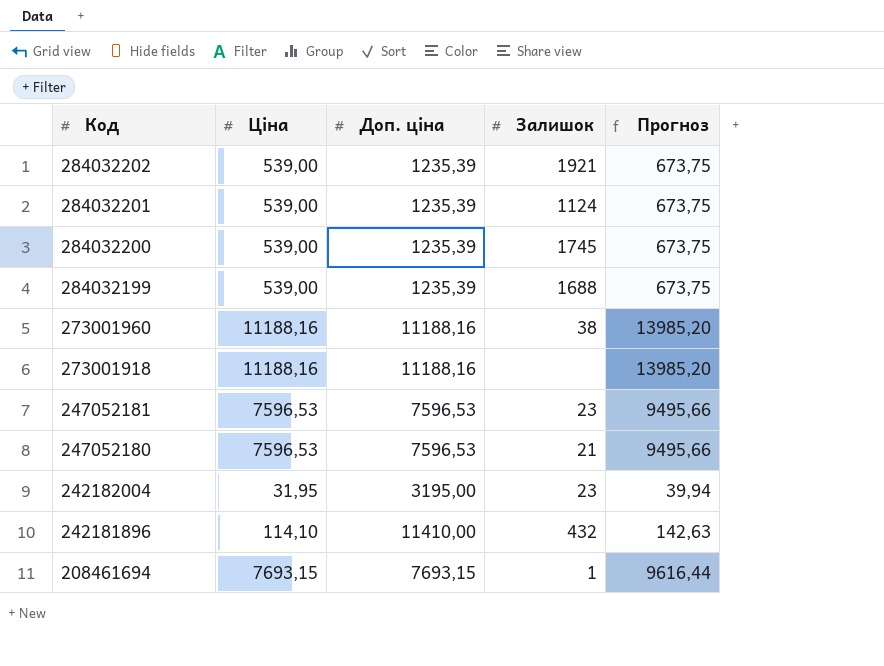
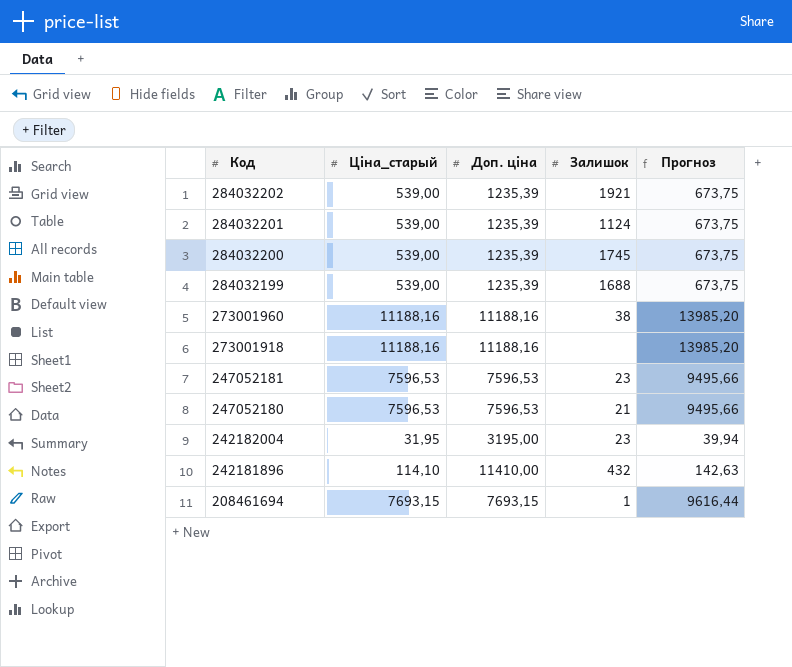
column name: Ціна -> Ціна_старый

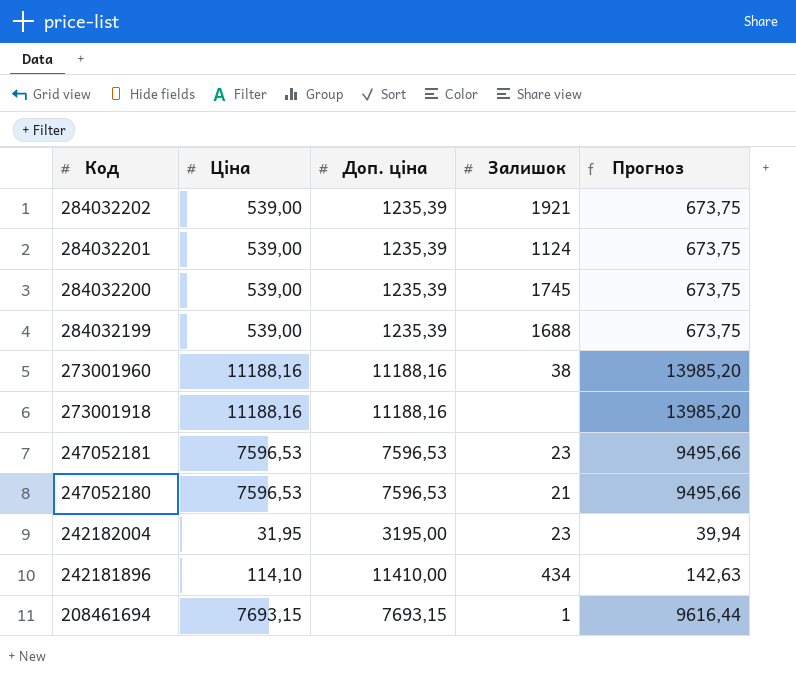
column name: Ціна_старый -> Ціна
242181896 | Залишок: 432 -> 434

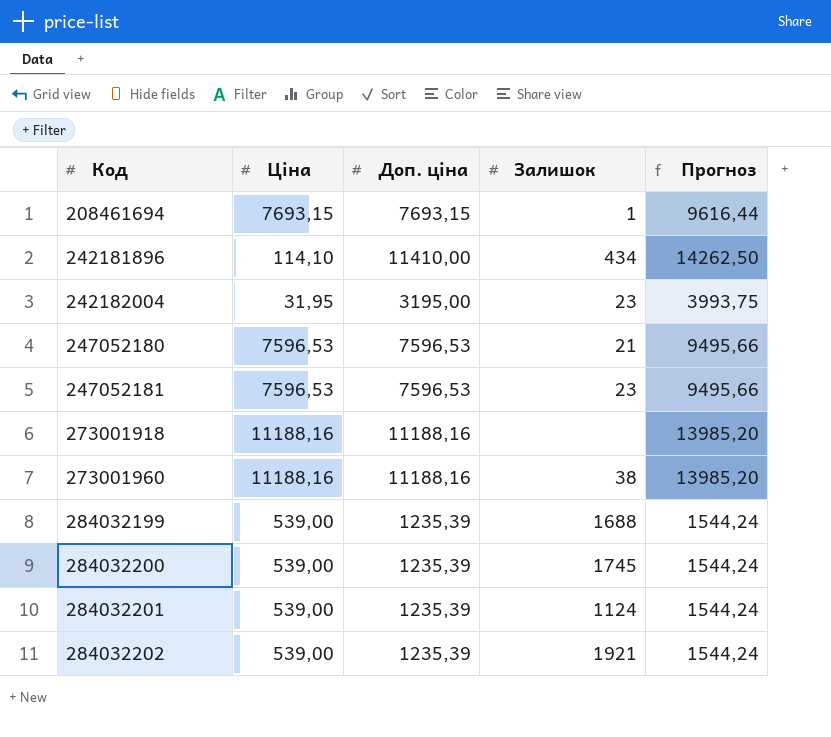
row order: Код descending -> Код ascending
column Прогноз | formula: [Ціна] * 1,25 -> [Доп. ціна] * 1,25

